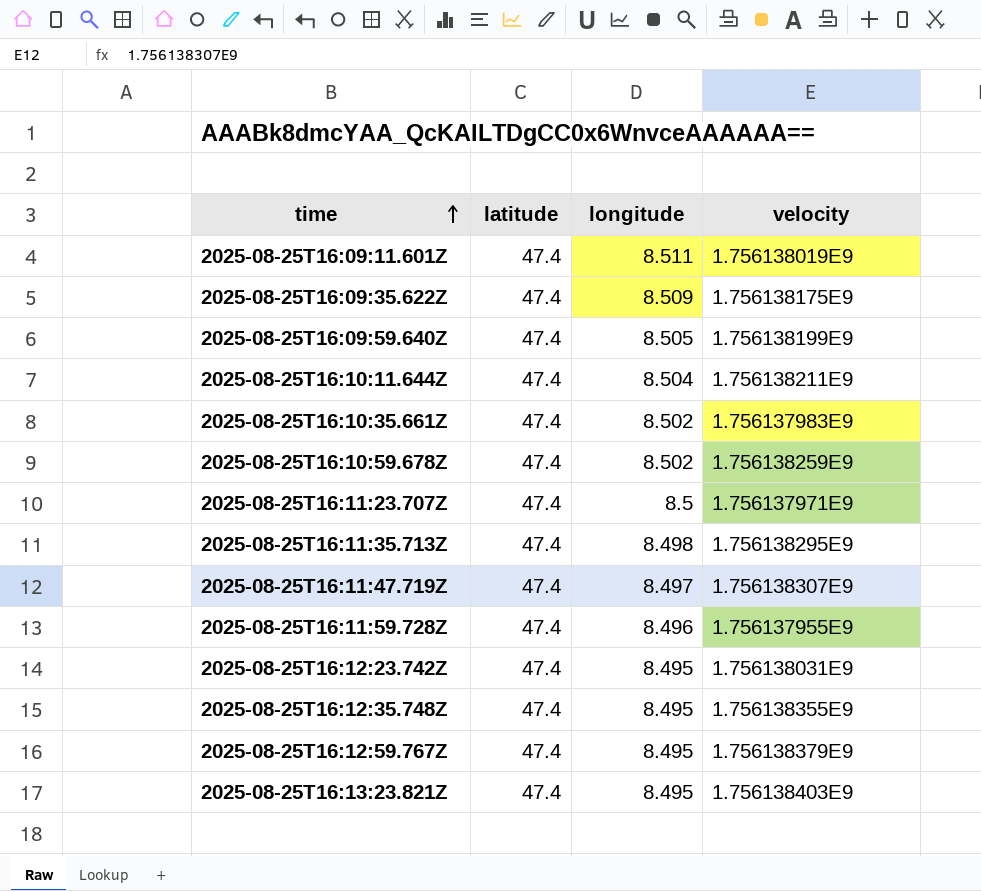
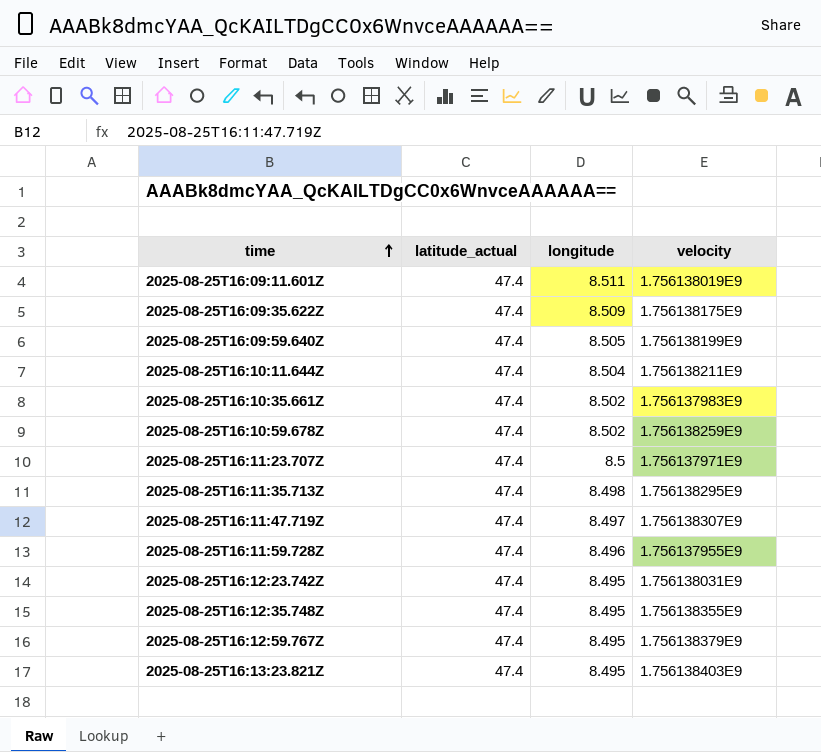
column name: latitude -> latitude_actual

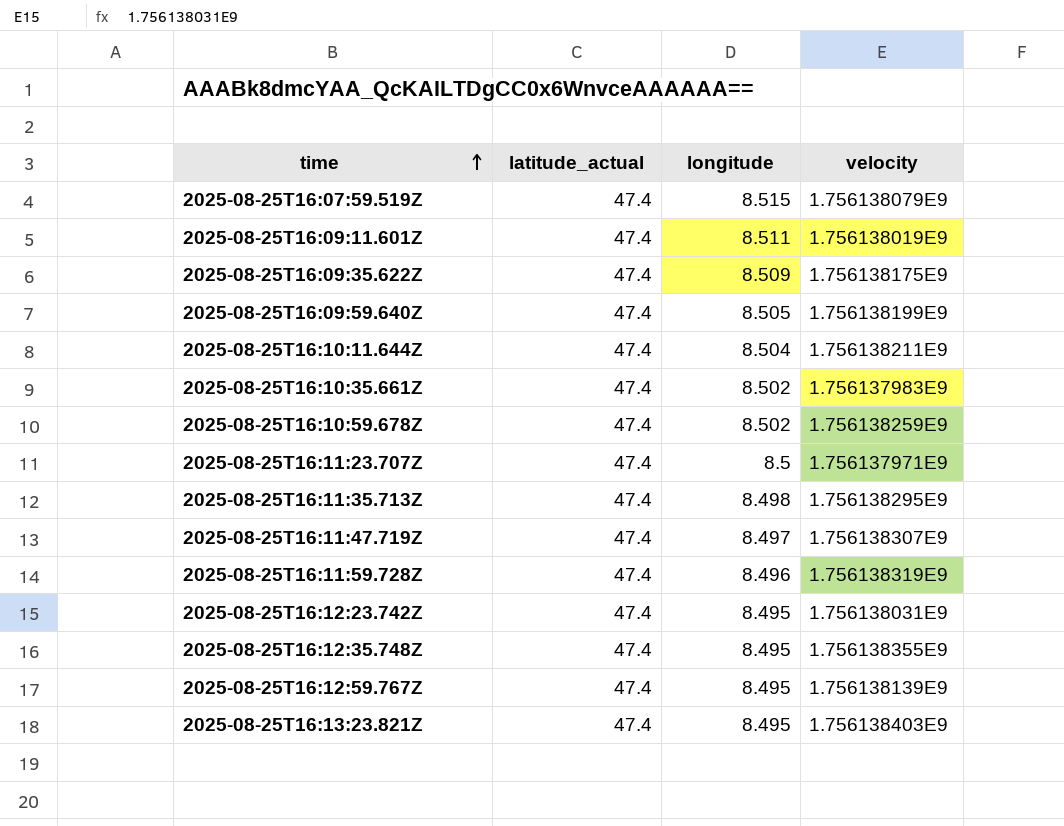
row 2025-08-25T16:07:59.519Z: none -> 47.4 | 8.515 | 1.756138079E9
2025-08-25T16:11:59.728Z | velocity: 1.756137955E9 -> 1.756138319E9
2025-08-25T16:12:59.767Z | velocity: 1.756138379E9 -> 1.756138139E9

